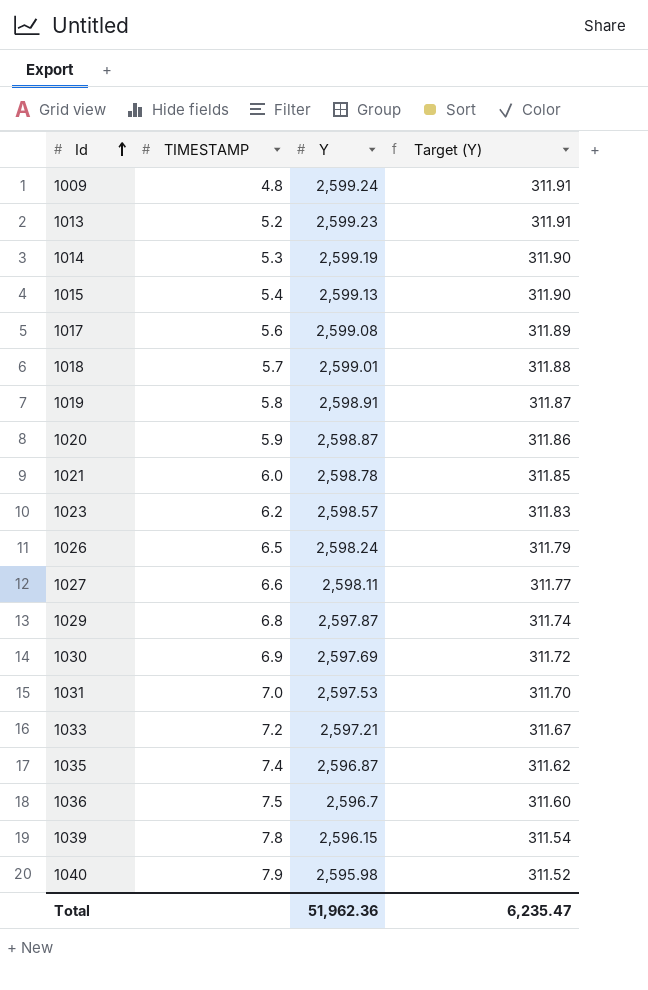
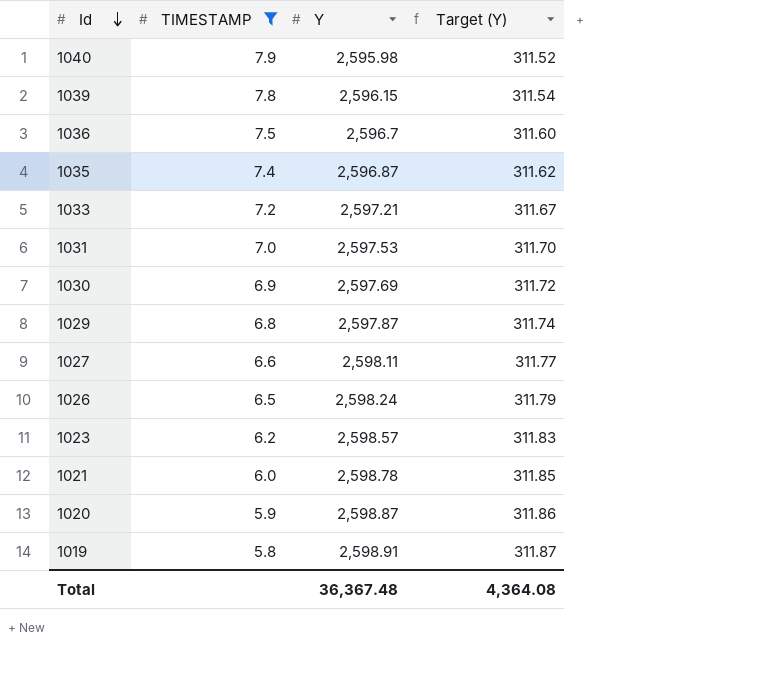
filter: none -> TIMESTAMP >= 5.8
row order: Id ascending -> Id descending
Total | Y: 51,962.36 -> 36,367.48
Total | Target (Y): 6,235.47 -> 4,364.08

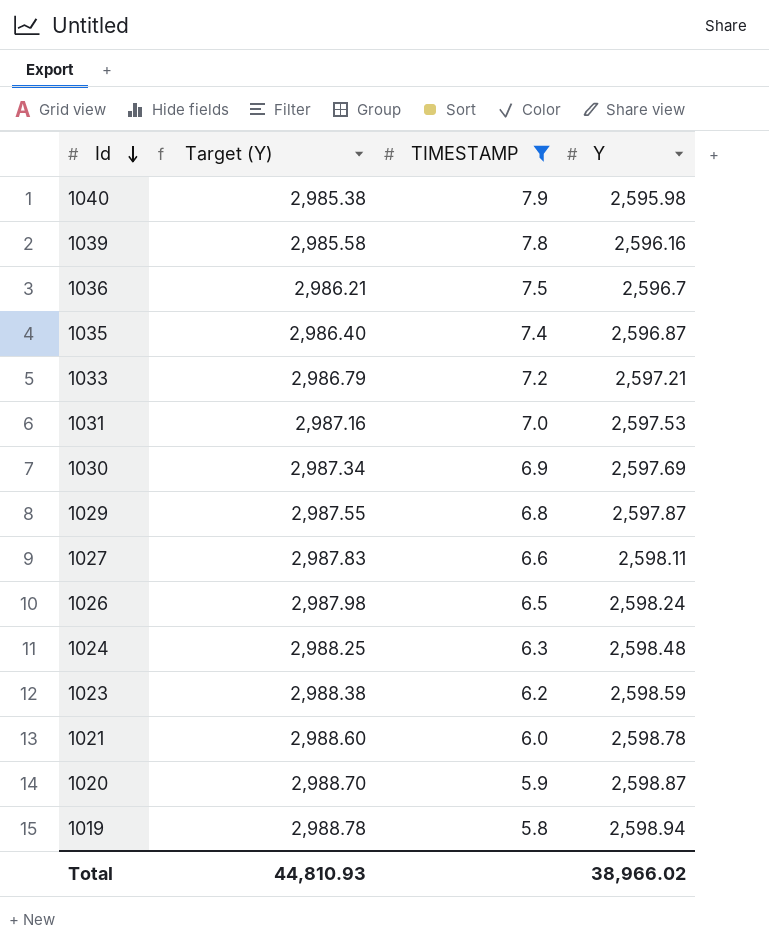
column Target (Y) | formula: [Y] * 0.12 -> [Y] * 1.15
column Target (Y) | position: 4 -> 2
1039 | Y: 2,596.15 -> 2,596.16
row 1024: none -> 2,988.25 | 6.3 | 2,598.48
1023 | Y: 2,598.57 -> 2,598.59
1019 | Y: 2,598.91 -> 2,598.94
Total | Target (Y): 4,364.08 -> 44,810.93
Total | Y: 36,367.48 -> 38,966.02

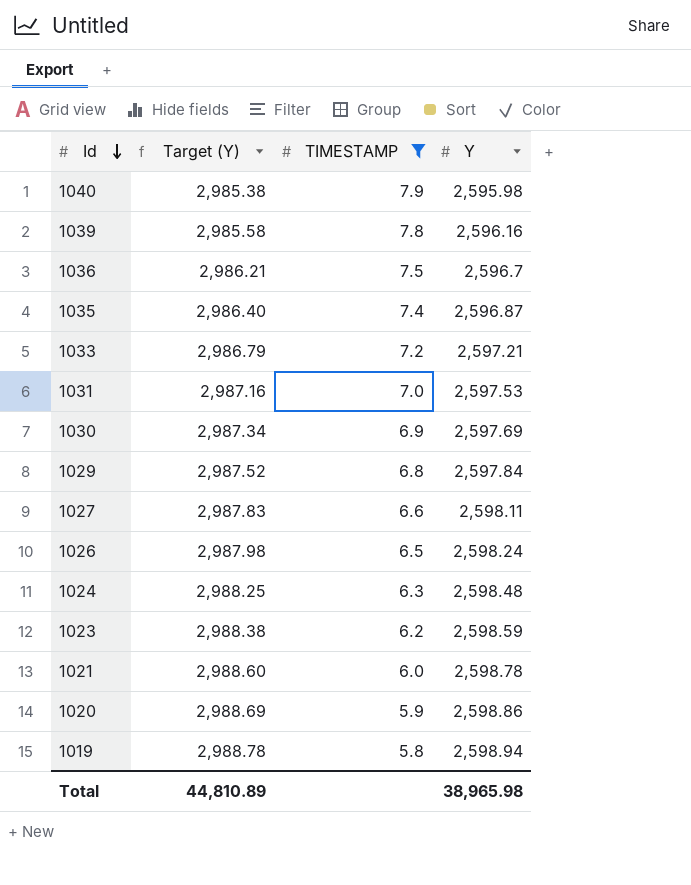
1029 | Target (Y): 2,987.55 -> 2,987.52
1029 | Y: 2,597.87 -> 2,597.84
1020 | Target (Y): 2,988.70 -> 2,988.69
1020 | Y: 2,598.87 -> 2,598.86
Total | Target (Y): 44,810.93 -> 44,810.89
Total | Y: 38,966.02 -> 38,965.98

